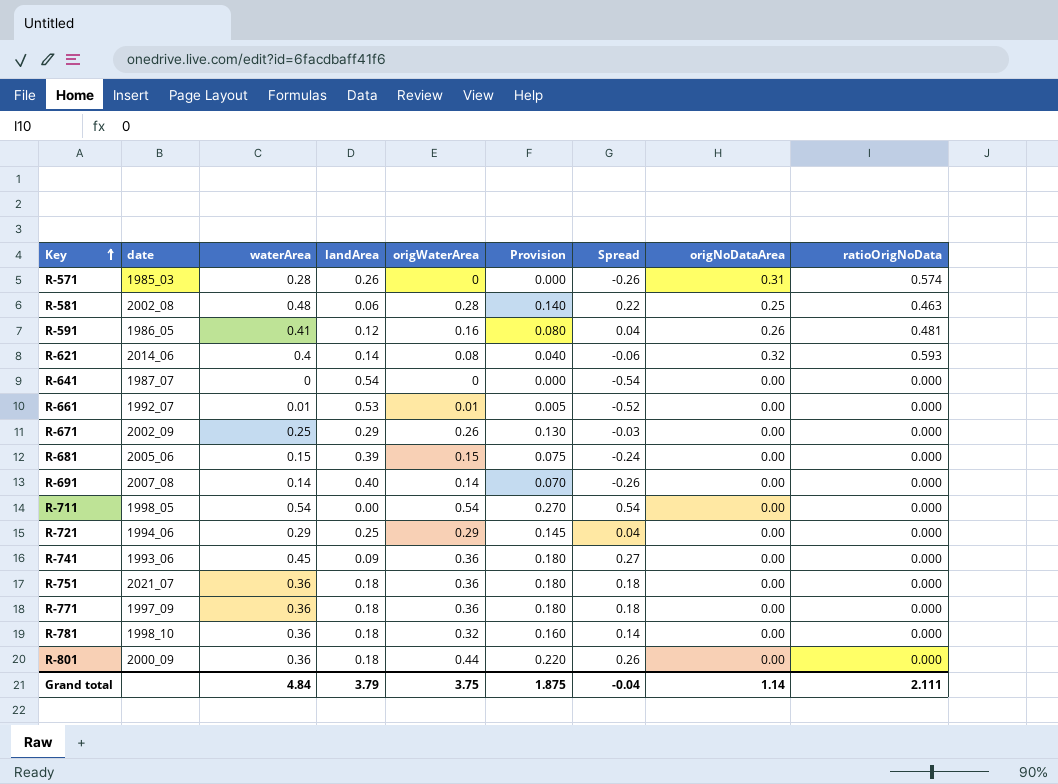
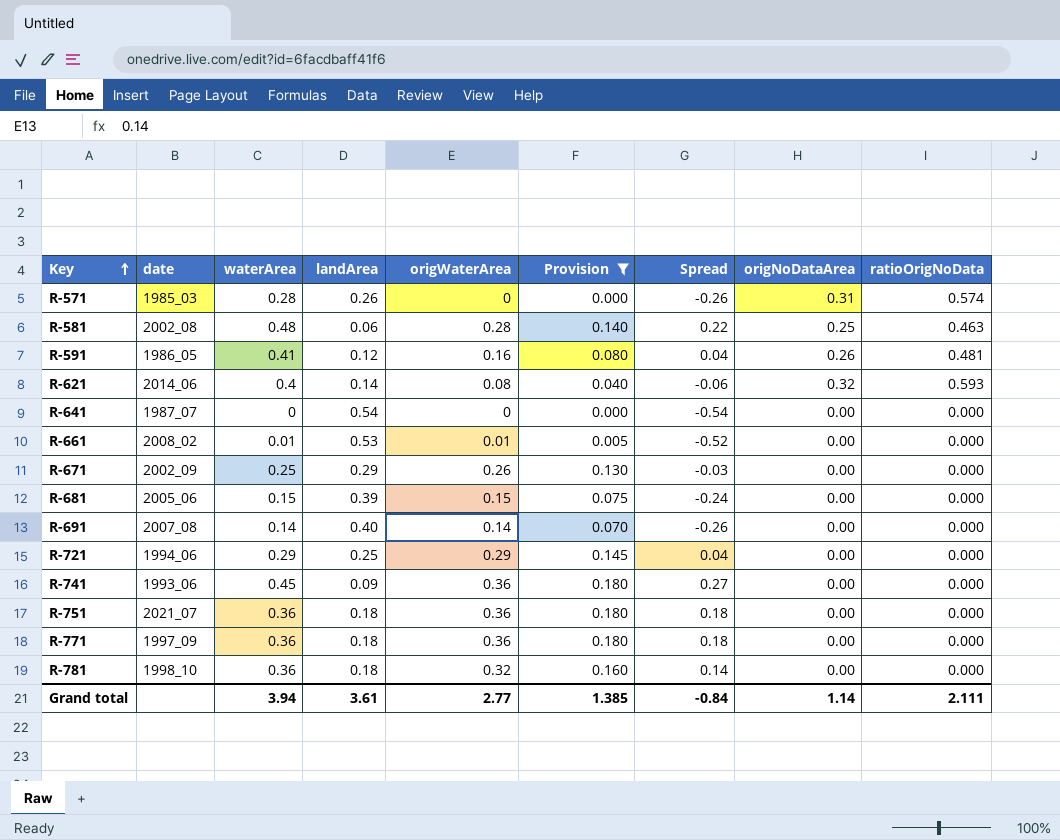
filter: none -> Provision <= 0.180
R-661 | date: 1992_07 -> 2008_02
Grand total | waterArea: 4.84 -> 3.94
Grand total | landArea: 3.79 -> 3.61
Grand total | origWaterArea: 3.75 -> 2.77
Grand total | Provision: 1.875 -> 1.385
Grand total | Spread: -0.04 -> -0.84

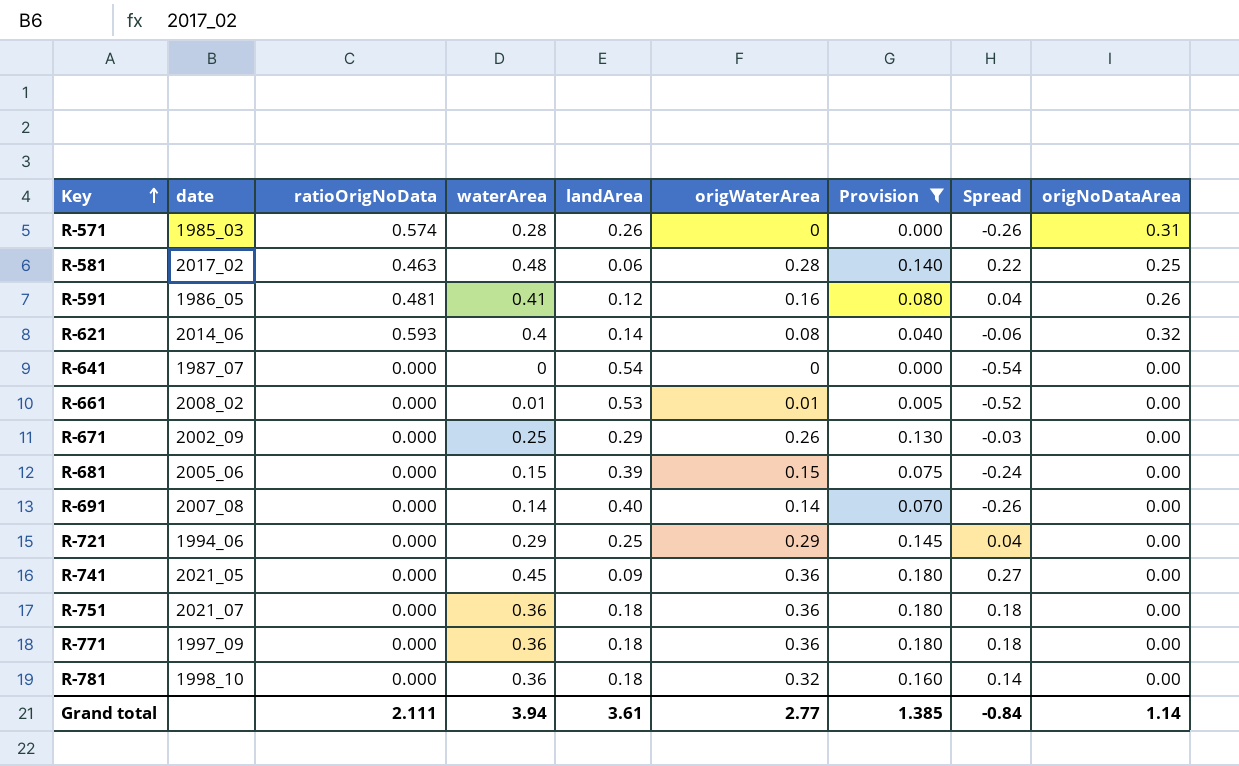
column ratioOrigNoData | position: 9 -> 3
R-581 | date: 2002_08 -> 2017_02
R-741 | date: 1993_06 -> 2021_05

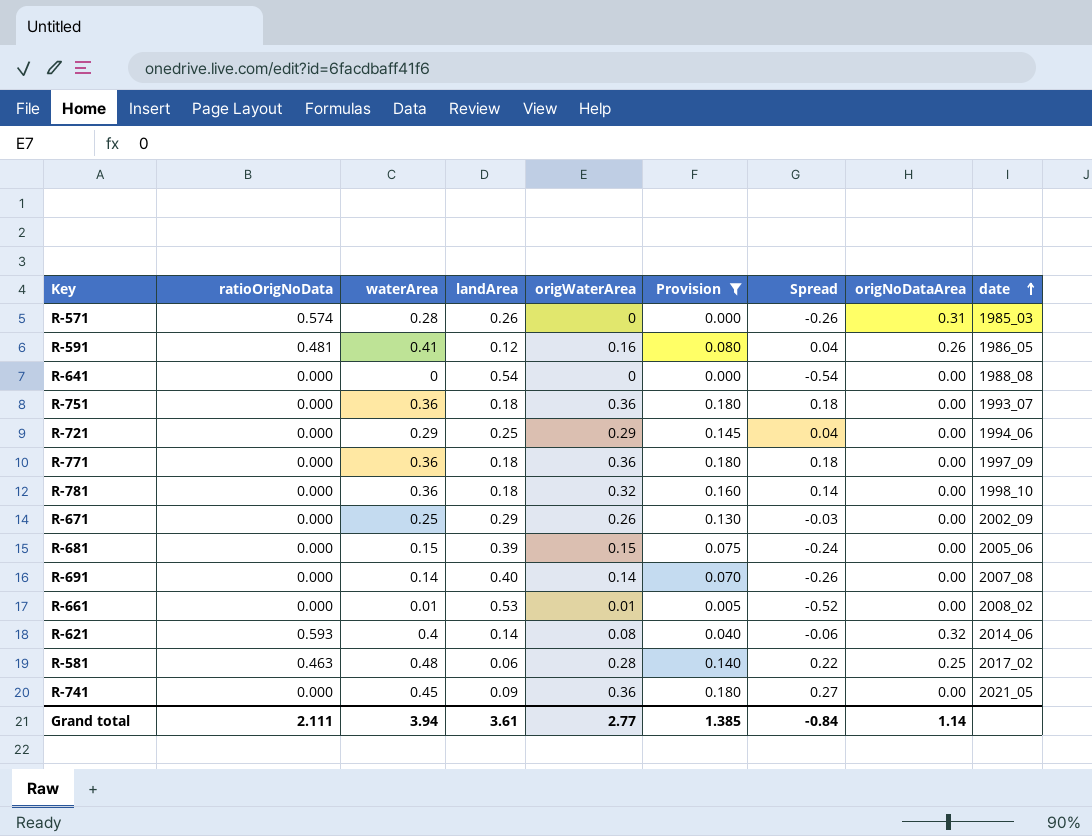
row order: Key ascending -> date ascending
column date | position: 2 -> 9
R-641 | date: 1987_07 -> 1988_08
R-751 | date: 2021_07 -> 1993_07

